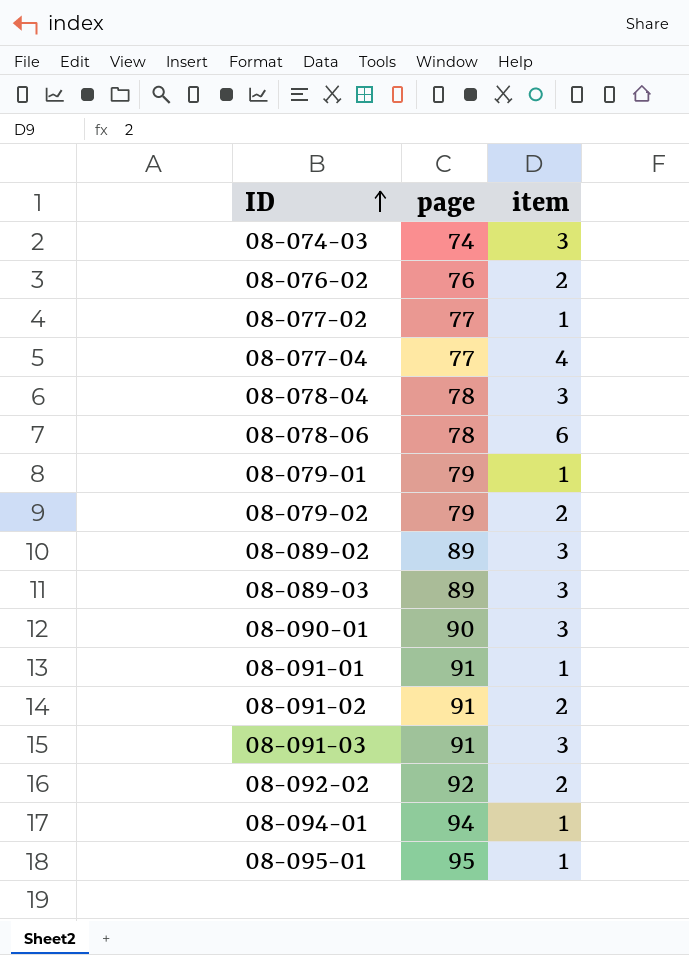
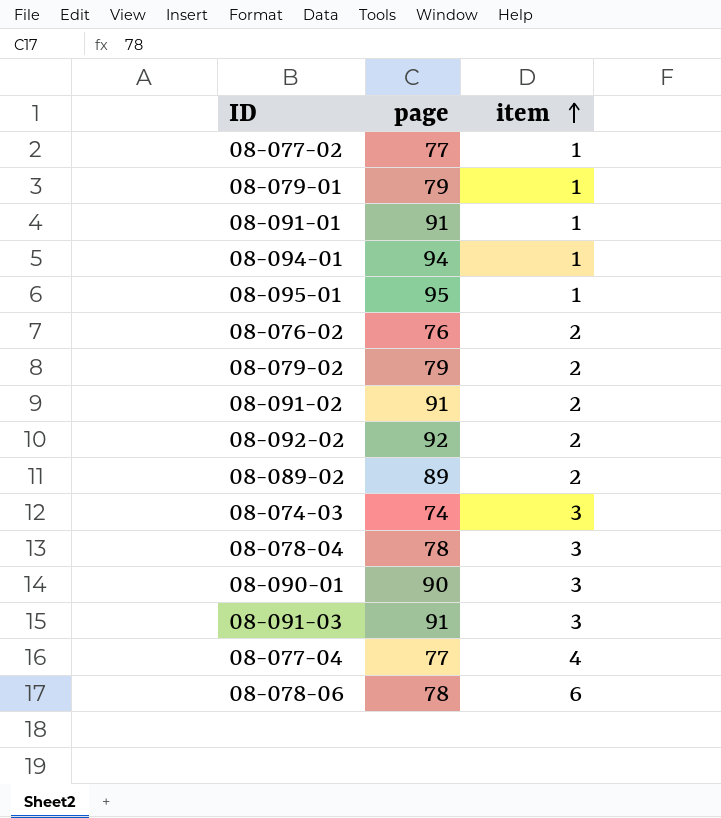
row order: ID ascending -> item ascending
row 08-089-03: 89 | 3 -> none
08-089-02 | item: 3 -> 2

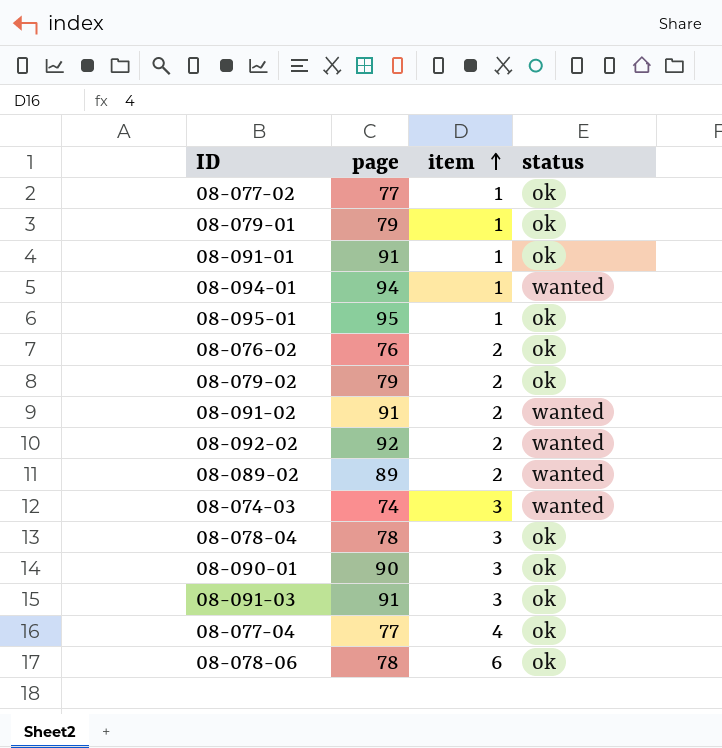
column status | position: none -> 4

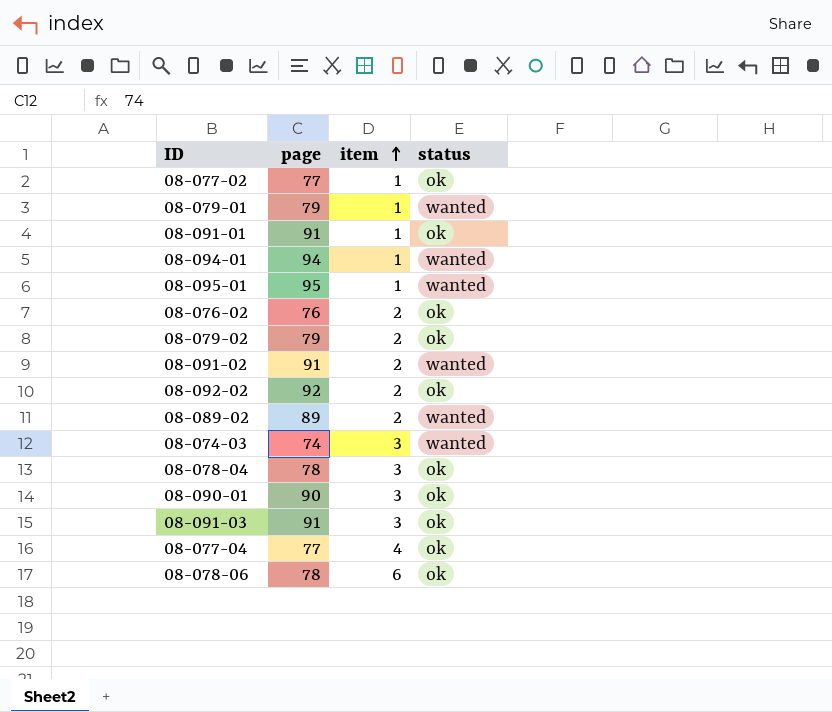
08-079-01 | status: ok -> wanted
08-095-01 | status: ok -> wanted
08-092-02 | status: wanted -> ok

